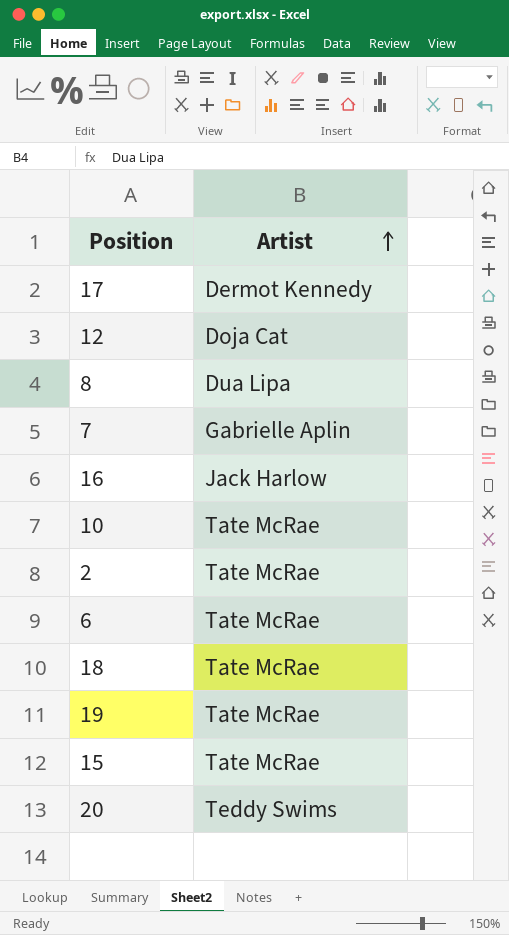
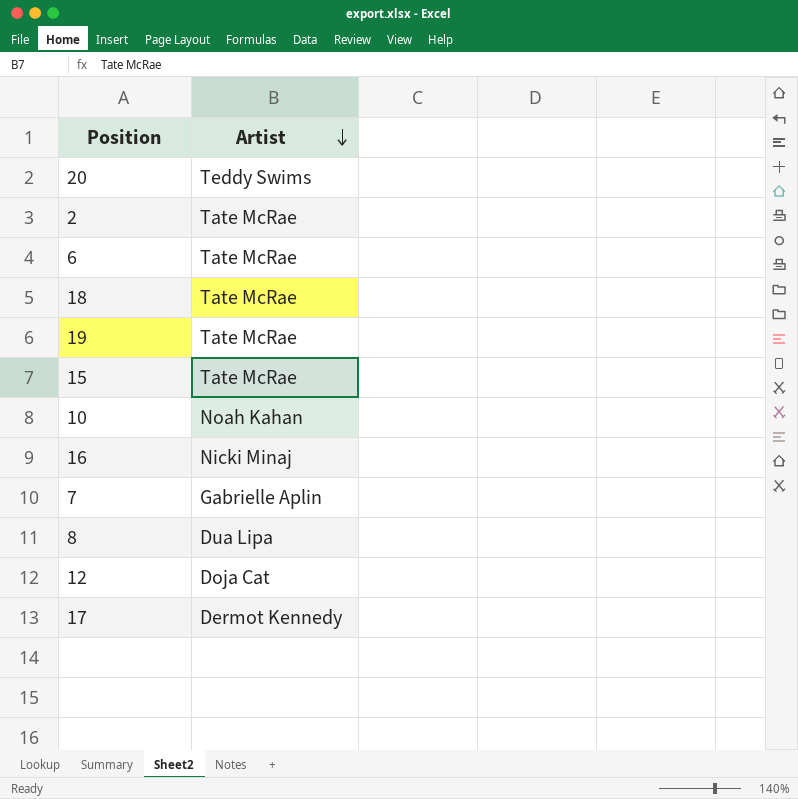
row order: Artist ascending -> Artist descending
10 | Artist: Tate McRae -> Noah Kahan
16 | Artist: Jack Harlow -> Nicki Minaj

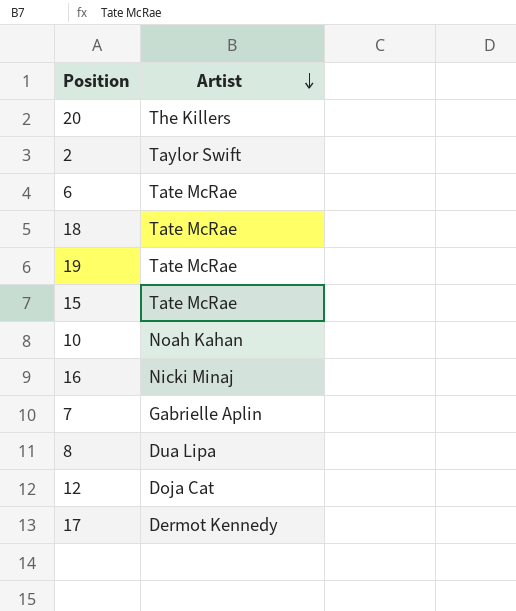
20 | Artist: Teddy Swims -> The Killers
2 | Artist: Tate McRae -> Taylor Swift

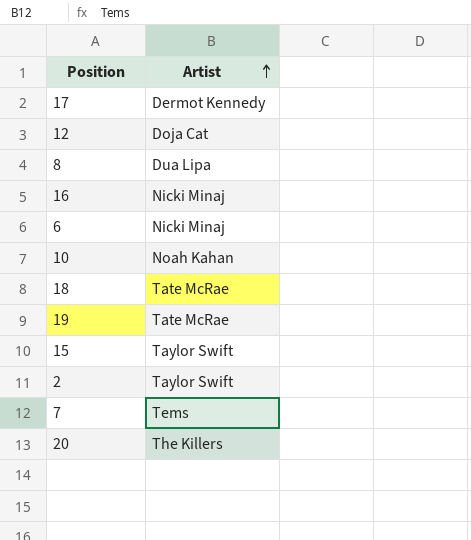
row order: Artist descending -> Artist ascending
6 | Artist: Tate McRae -> Nicki Minaj
15 | Artist: Tate McRae -> Taylor Swift
7 | Artist: Gabrielle Aplin -> Tems

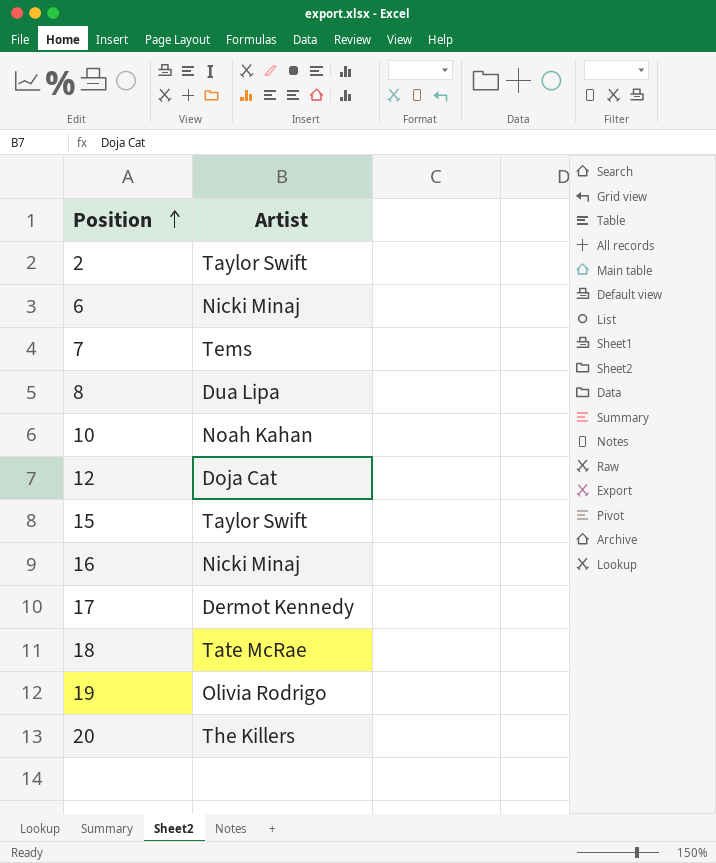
row order: Artist ascending -> Position ascending
19 | Artist: Tate McRae -> Olivia Rodrigo

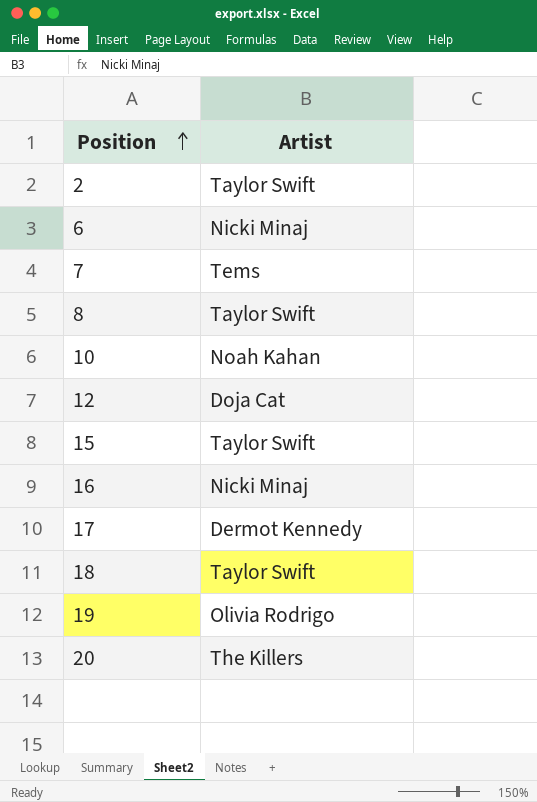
8 | Artist: Dua Lipa -> Taylor Swift
18 | Artist: Tate McRae -> Taylor Swift

